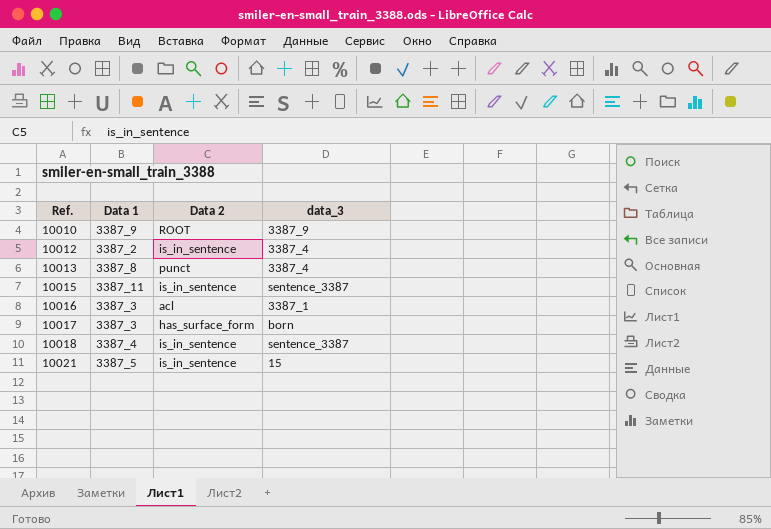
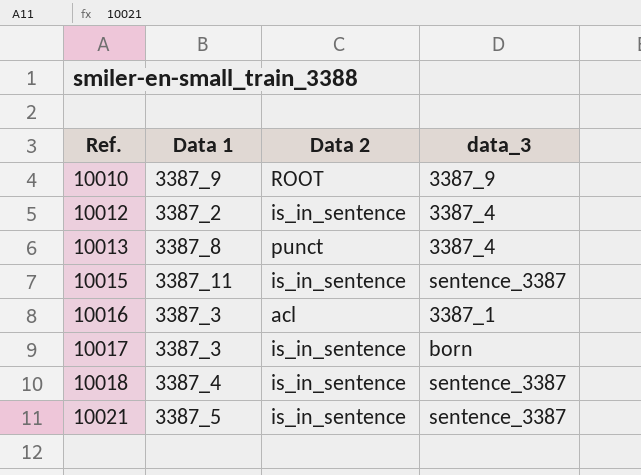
10017 | Data 2: has_surface_form -> is_in_sentence
10021 | data_3: 15 -> sentence_3387

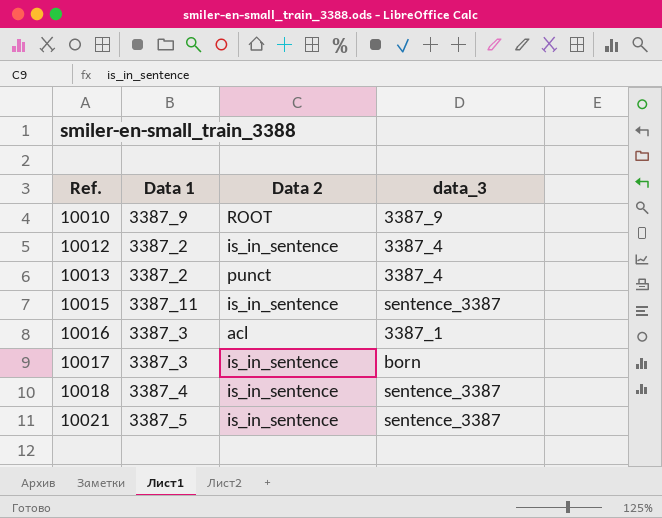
10013 | Data 1: 3387_8 -> 3387_2

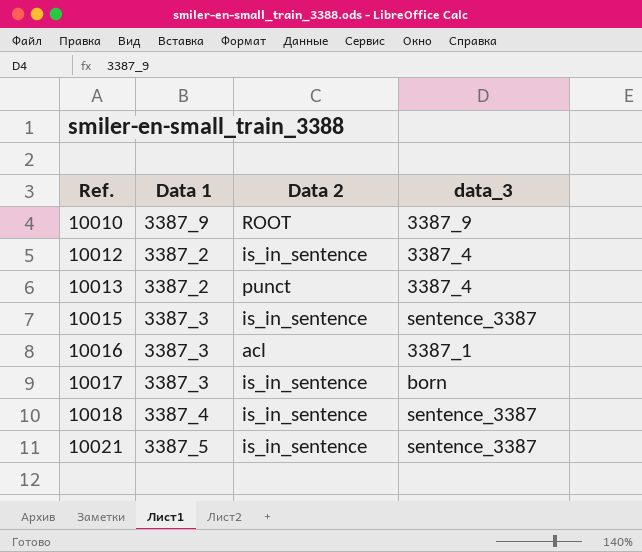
10015 | Data 1: 3387_11 -> 3387_3

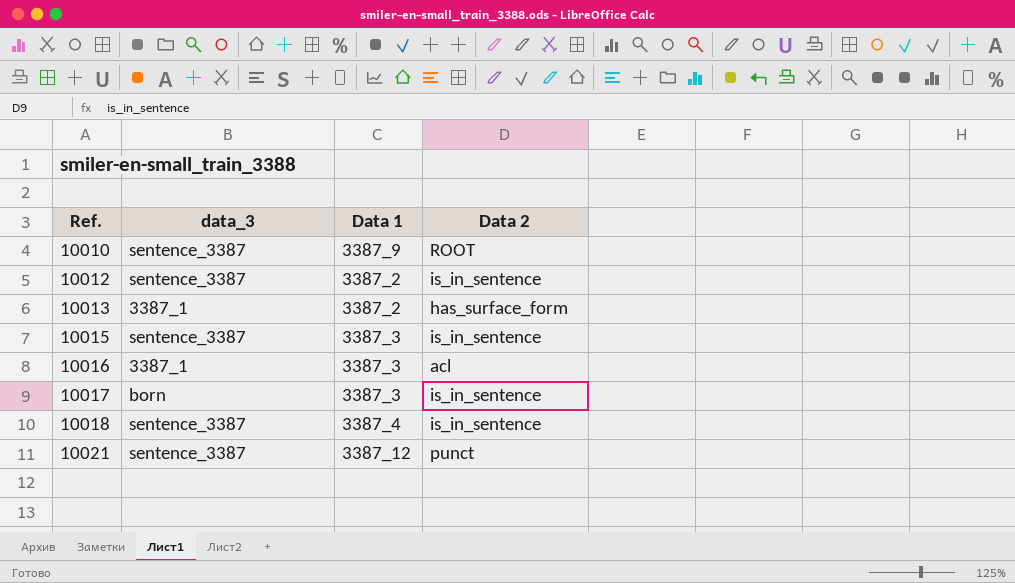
column data_3 | position: 4 -> 2
10010 | data_3: 3387_9 -> sentence_3387
10012 | data_3: 3387_4 -> sentence_3387
10013 | data_3: 3387_4 -> 3387_1
10013 | Data 2: punct -> has_surface_form
10021 | Data 1: 3387_5 -> 3387_12
10021 | Data 2: is_in_sentence -> punct

